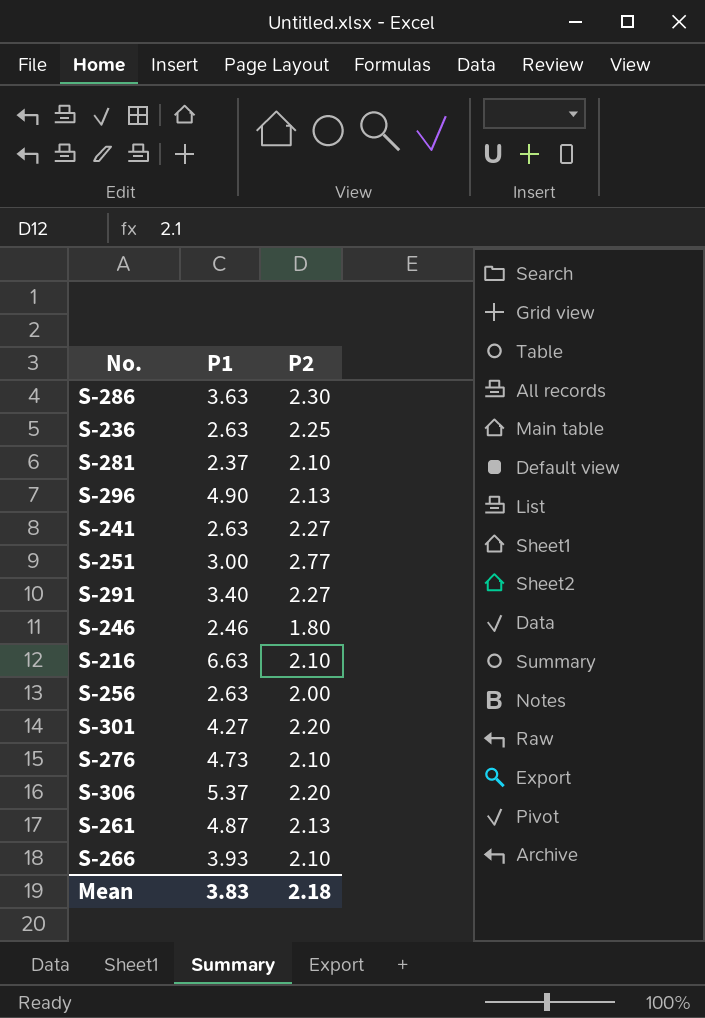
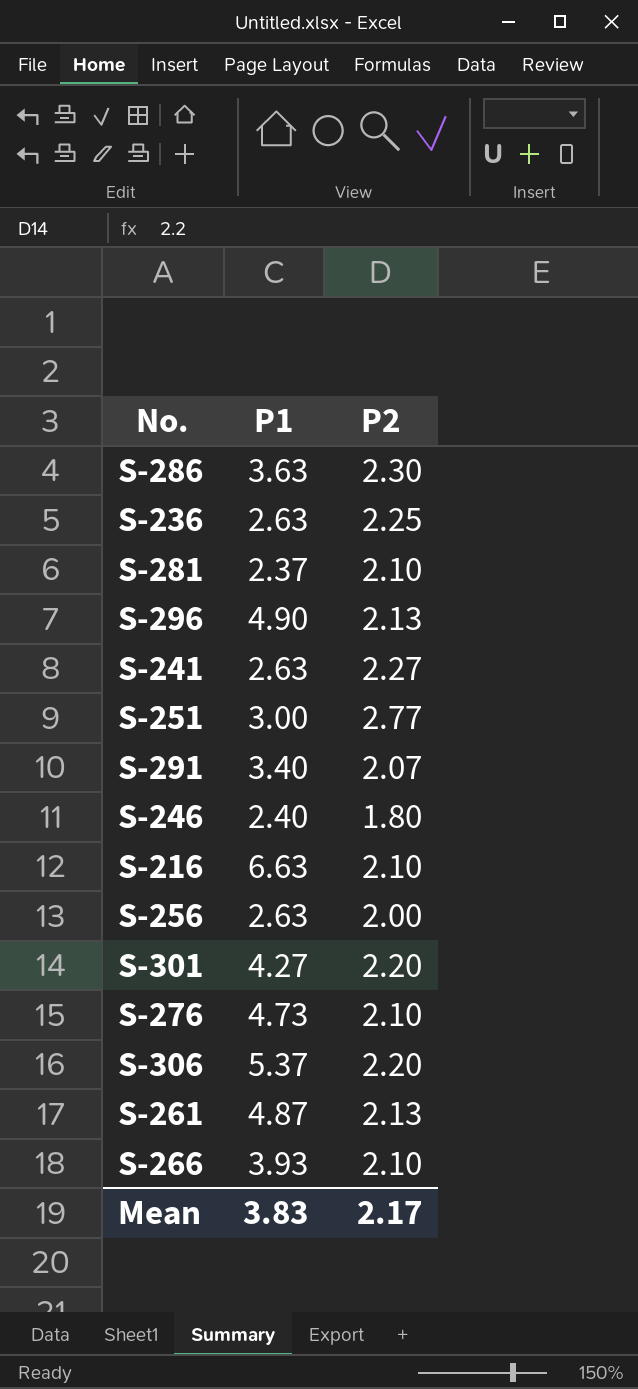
S-291 | P2: 2.27 -> 2.07
S-246 | P1: 2.46 -> 2.40
Mean | P2: 2.18 -> 2.17

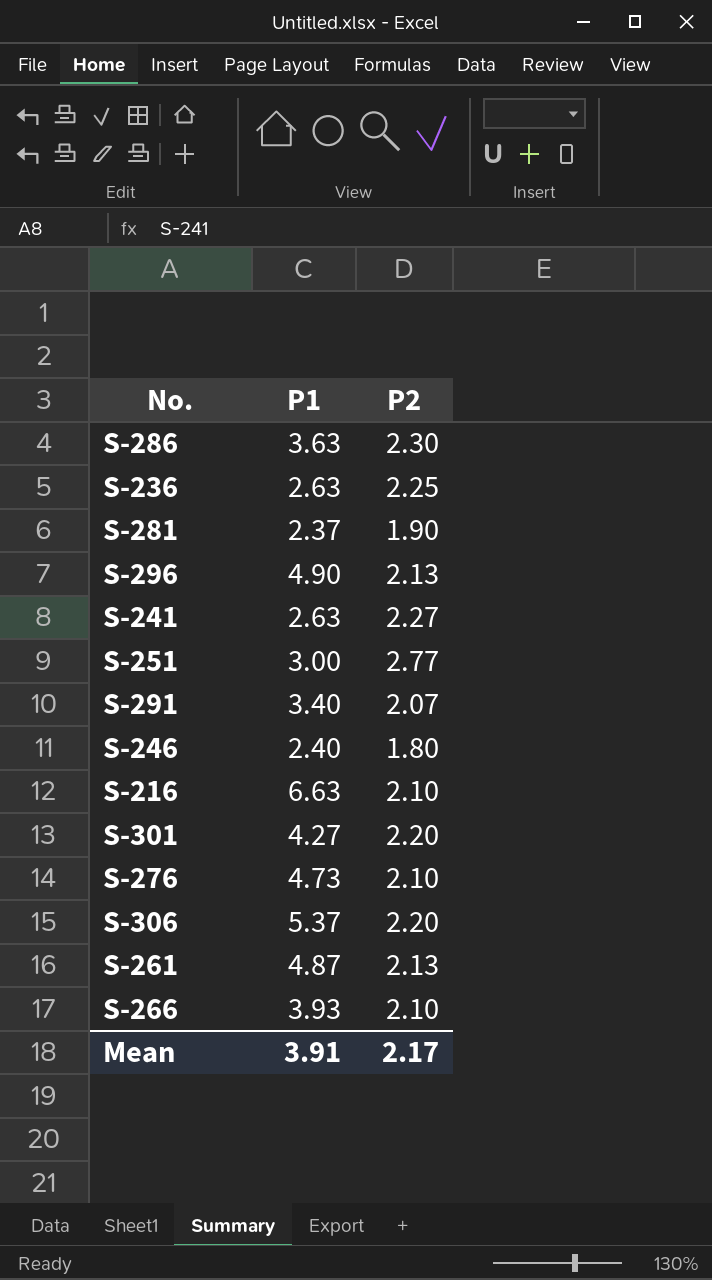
row S-256: 2.63 | 2.00 -> none
S-281 | P2: 2.10 -> 1.90
Mean | P1: 3.83 -> 3.91

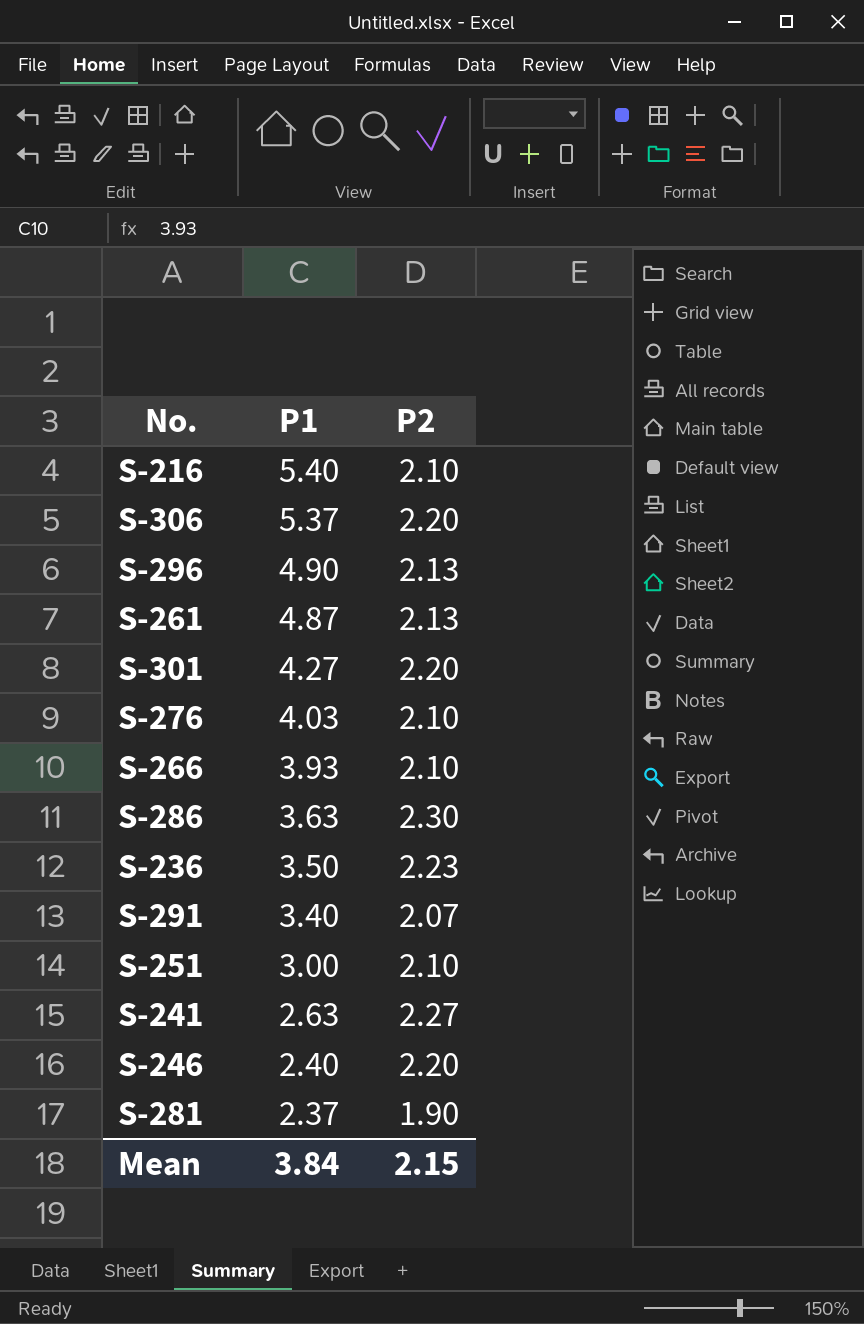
row order: none -> P1 descending
S-216 | P1: 6.63 -> 5.40
S-276 | P1: 4.73 -> 4.03
S-236 | P1: 2.63 -> 3.50
S-236 | P2: 2.25 -> 2.23
S-251 | P2: 2.77 -> 2.10
S-246 | P2: 1.80 -> 2.20
Mean | P1: 3.91 -> 3.84
Mean | P2: 2.17 -> 2.15

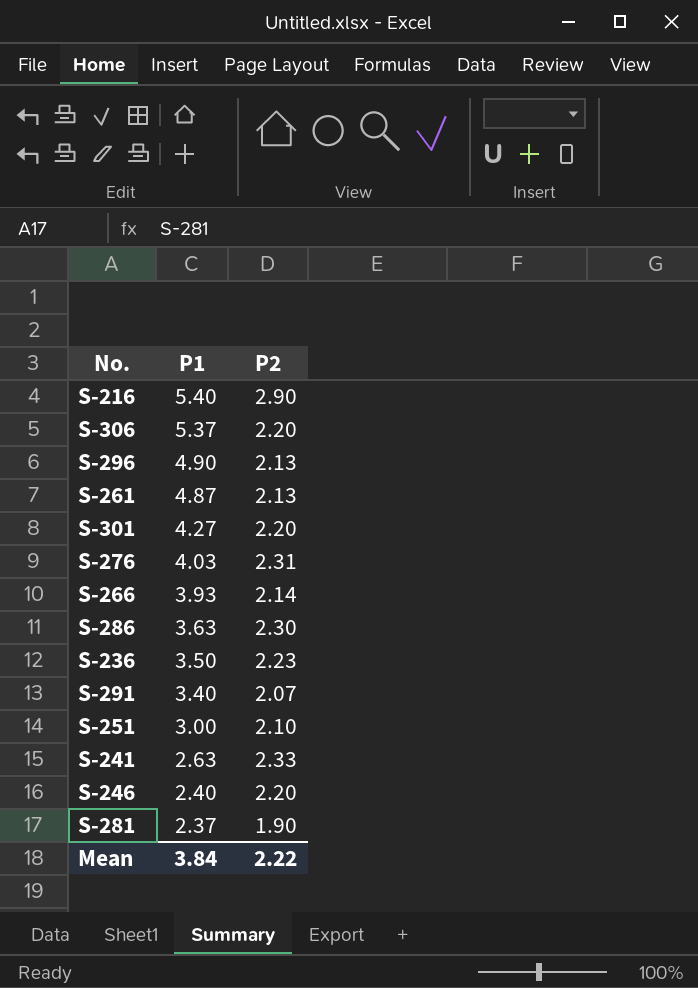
S-216 | P2: 2.10 -> 2.90
S-276 | P2: 2.10 -> 2.31
S-266 | P2: 2.10 -> 2.14
S-241 | P2: 2.27 -> 2.33
Mean | P2: 2.15 -> 2.22

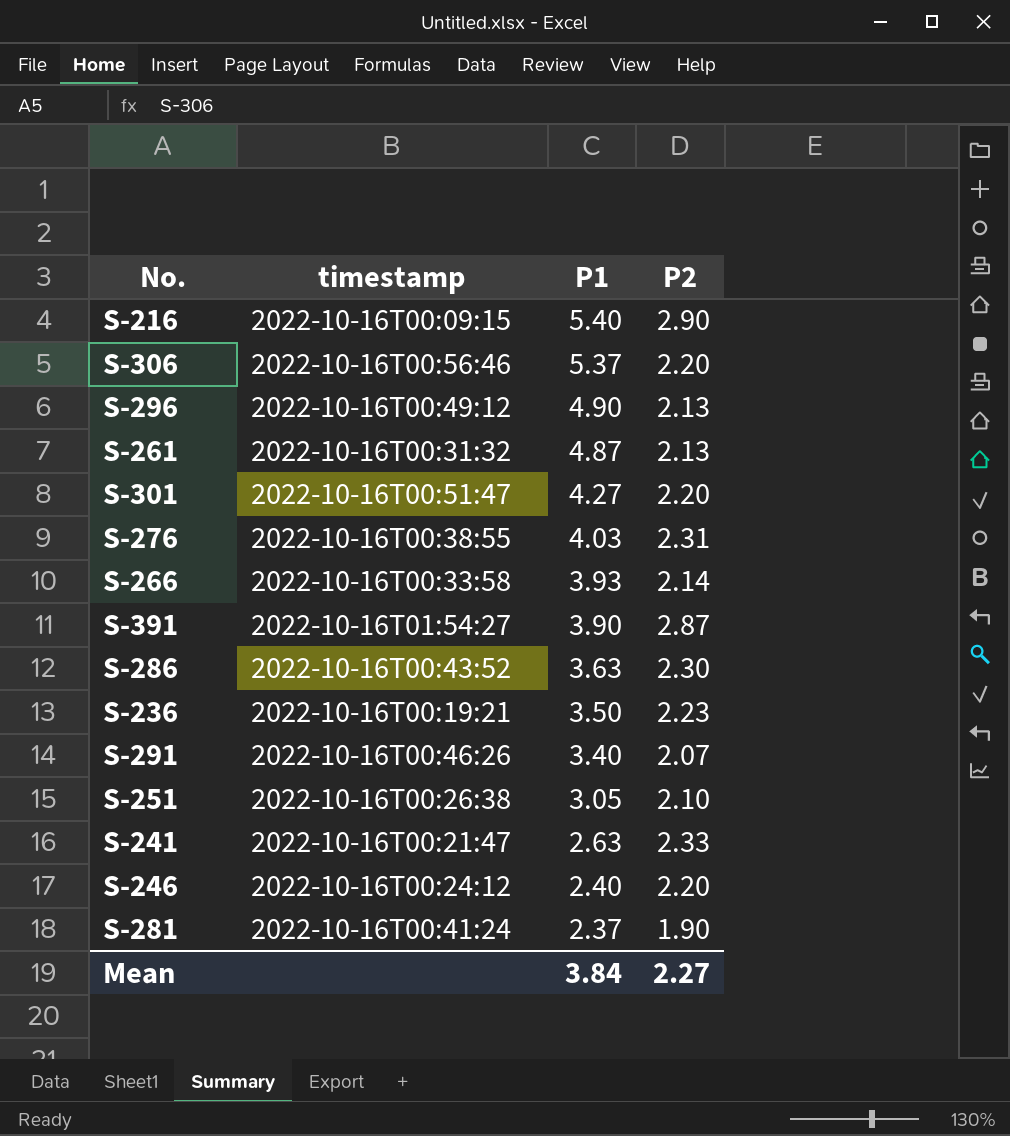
column timestamp | position: none -> 2
row S-391: none -> 2022-10-16T01:54:27 | 3.90 | 2.87
S-251 | P1: 3.00 -> 3.05
Mean | P2: 2.22 -> 2.27

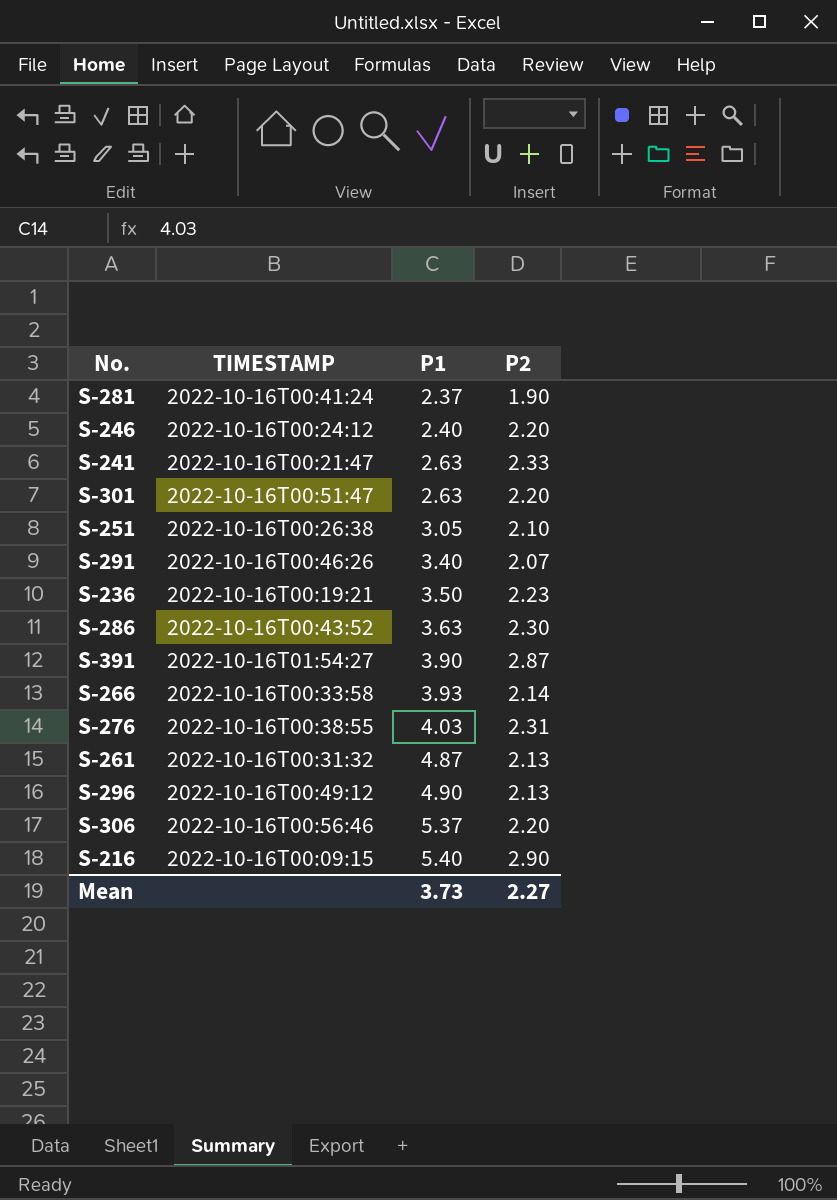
row order: P1 descending -> P1 ascending
column name: timestamp -> TIMESTAMP
S-301 | P1: 4.27 -> 2.63
Mean | P1: 3.84 -> 3.73

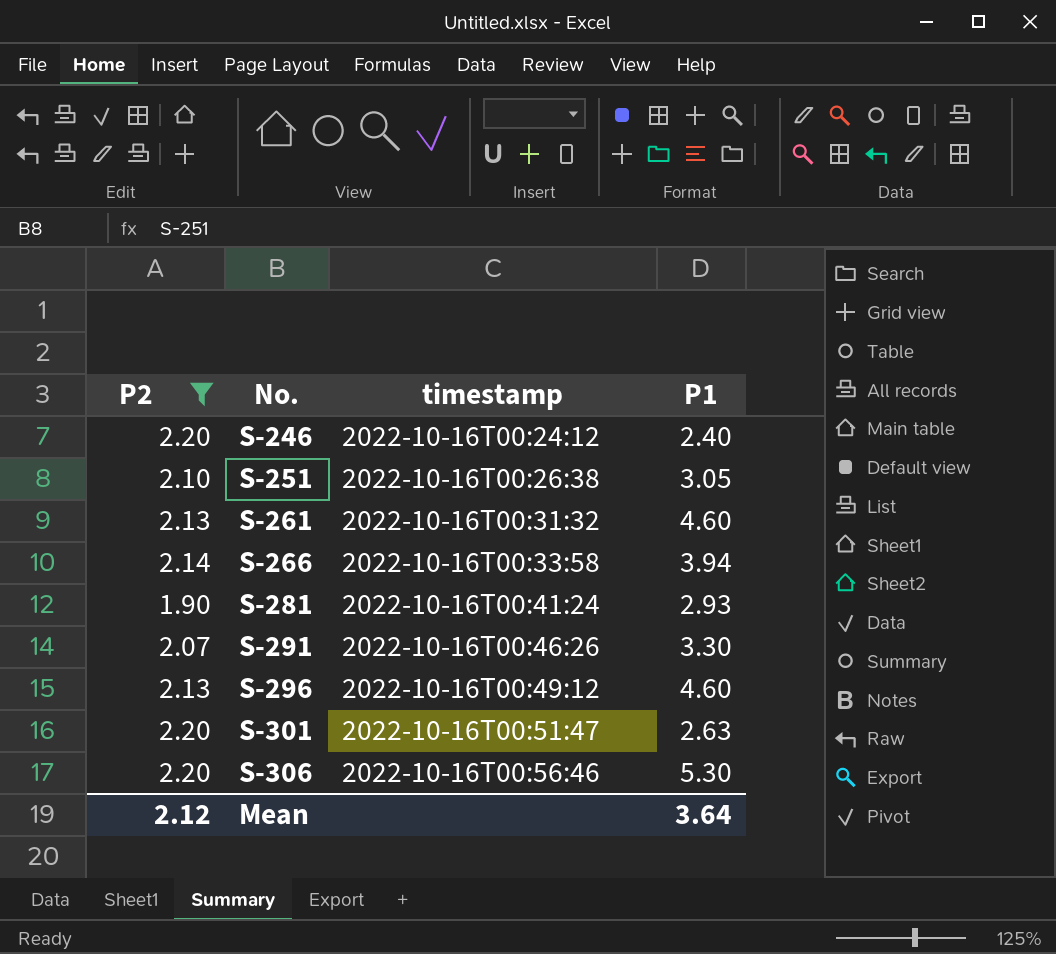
filter: none -> P2 <= 2.20
row order: P1 ascending -> No. ascending
column P2 | position: 4 -> 1
column name: TIMESTAMP -> timestamp
S-261 | P1: 4.87 -> 4.60
S-266 | P1: 3.93 -> 3.94
S-281 | P1: 2.37 -> 2.93
S-291 | P1: 3.40 -> 3.30
S-296 | P1: 4.90 -> 4.60
S-306 | P1: 5.37 -> 5.30
Mean | P2: 2.27 -> 2.12
Mean | P1: 3.73 -> 3.64

